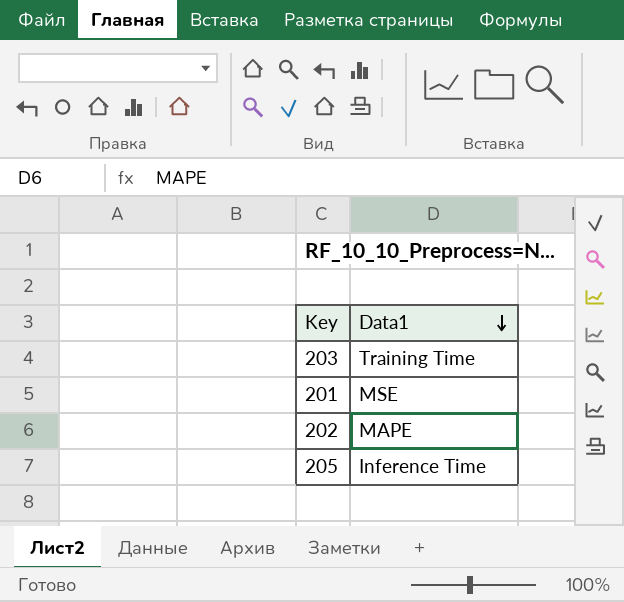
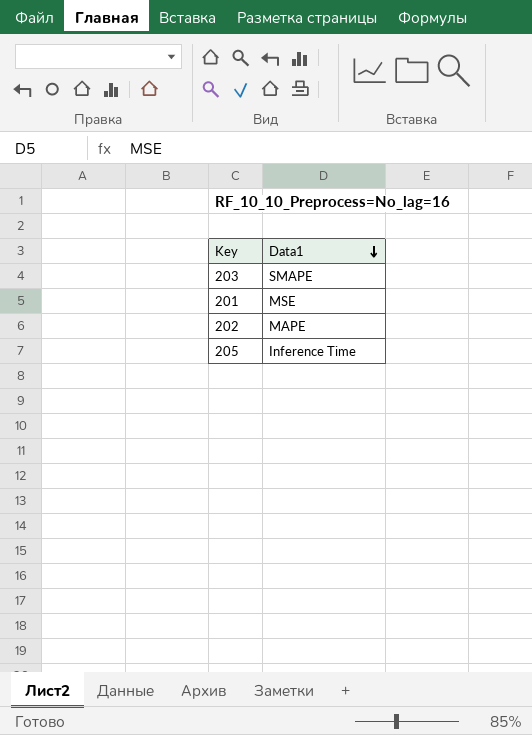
203 | Data1: Training Time -> SMAPE

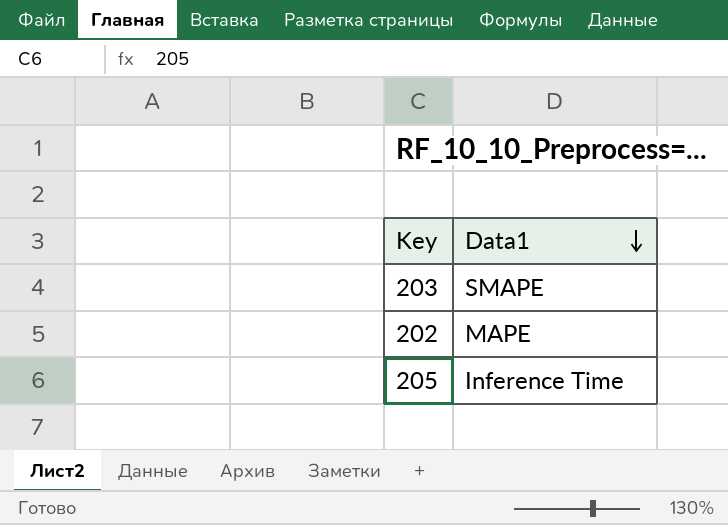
row 201: MSE -> none

